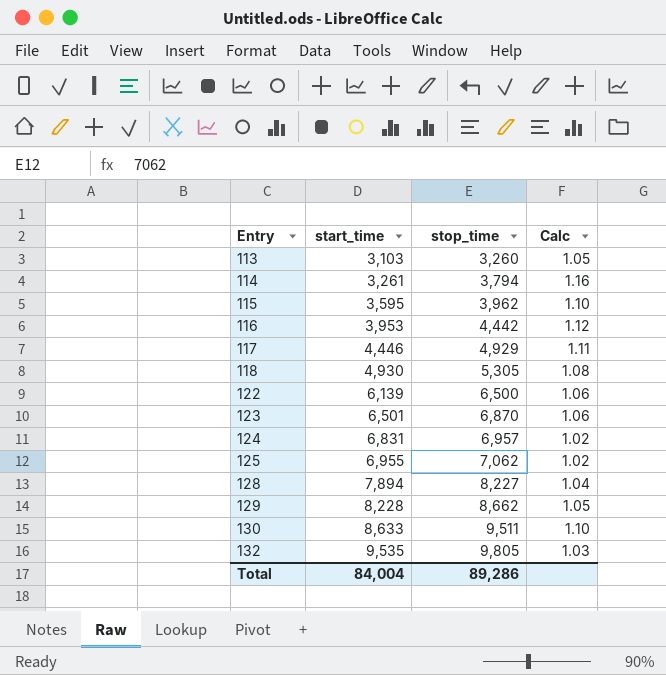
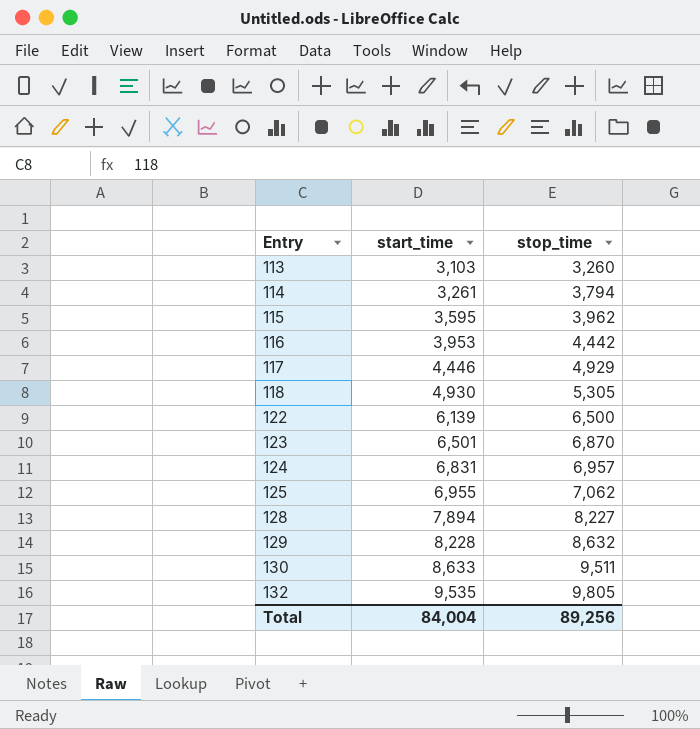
column Calc | formula: [stop_time] / [start_time] -> none
129 | stop_time: 8,662 -> 8,632
Total | stop_time: 89,286 -> 89,256

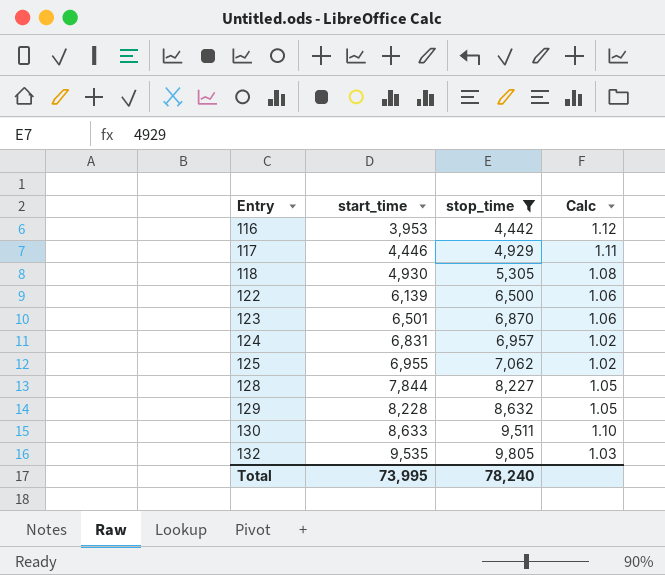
filter: none -> stop_time >= 4,442
column Calc | formula: none -> [stop_time] / [start_time]
128 | start_time: 7,894 -> 7,844
Total | start_time: 84,004 -> 73,995
Total | stop_time: 89,256 -> 78,240

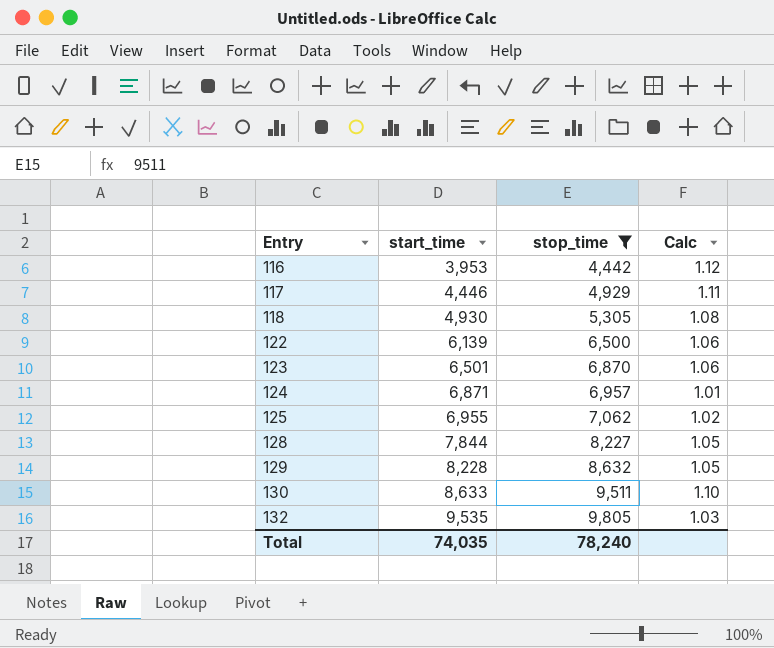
124 | start_time: 6,831 -> 6,871
124 | Calc: 1.02 -> 1.01
Total | start_time: 73,995 -> 74,035

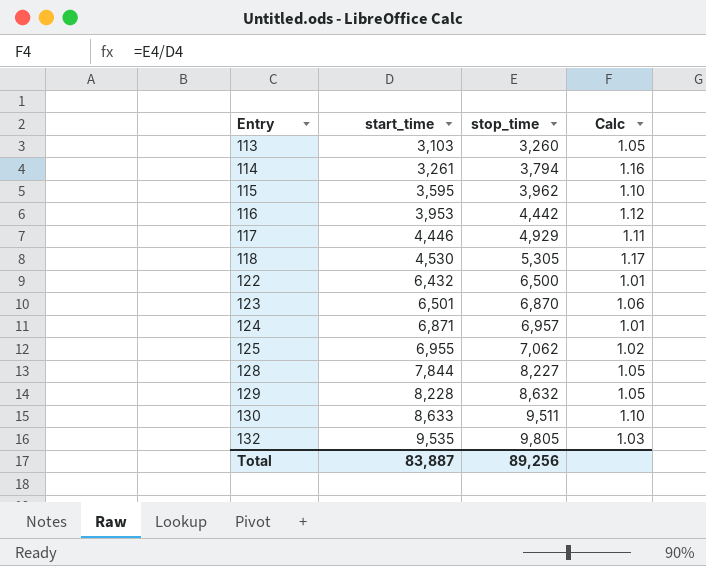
filter: stop_time >= 4,442 -> none
118 | start_time: 4,930 -> 4,530
118 | Calc: 1.08 -> 1.17
122 | start_time: 6,139 -> 6,432
122 | Calc: 1.06 -> 1.01
Total | start_time: 74,035 -> 83,887
Total | stop_time: 78,240 -> 89,256

